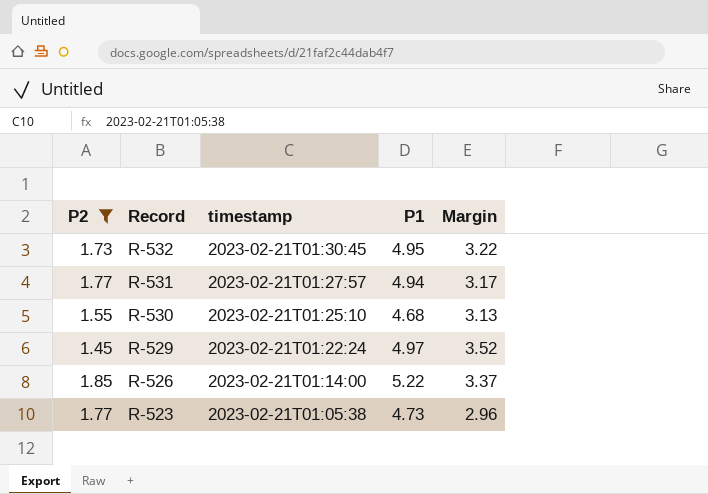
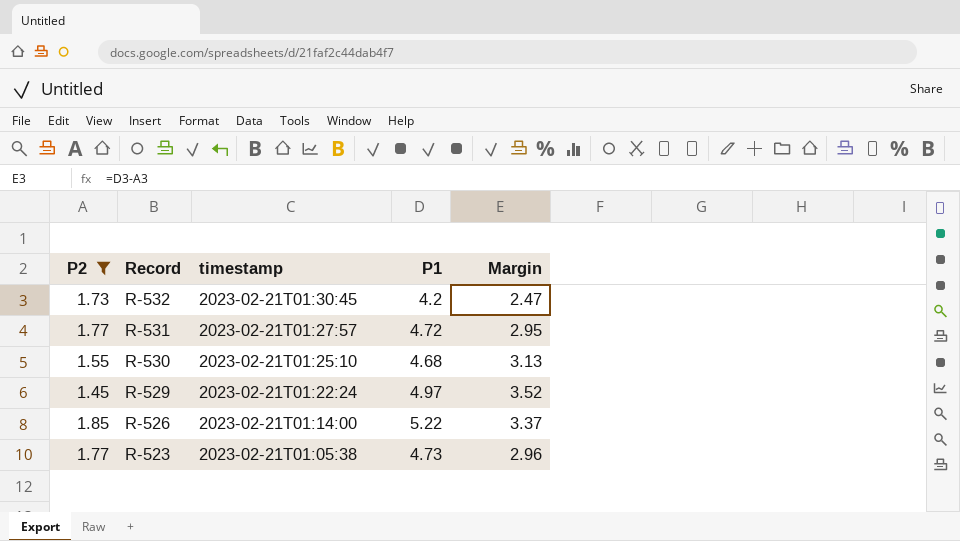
R-532 | P1: 4.95 -> 4.2
R-532 | Margin: 3.22 -> 2.47
R-531 | P1: 4.94 -> 4.72
R-531 | Margin: 3.17 -> 2.95

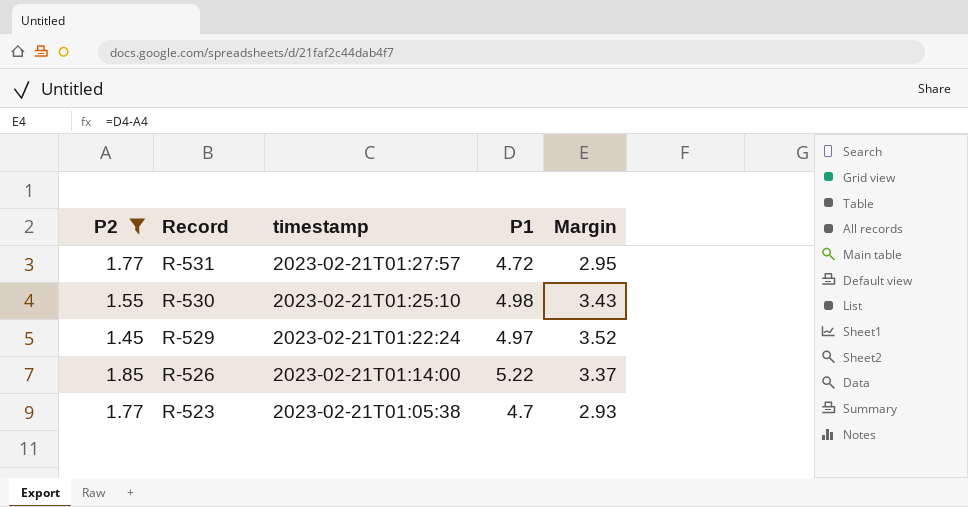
row R-532: 1.73 | 2023-02-21T01:30:45 | 4.2 | 2.47 -> none
R-530 | P1: 4.68 -> 4.98
R-530 | Margin: 3.13 -> 3.43
R-523 | P1: 4.73 -> 4.7
R-523 | Margin: 2.96 -> 2.93

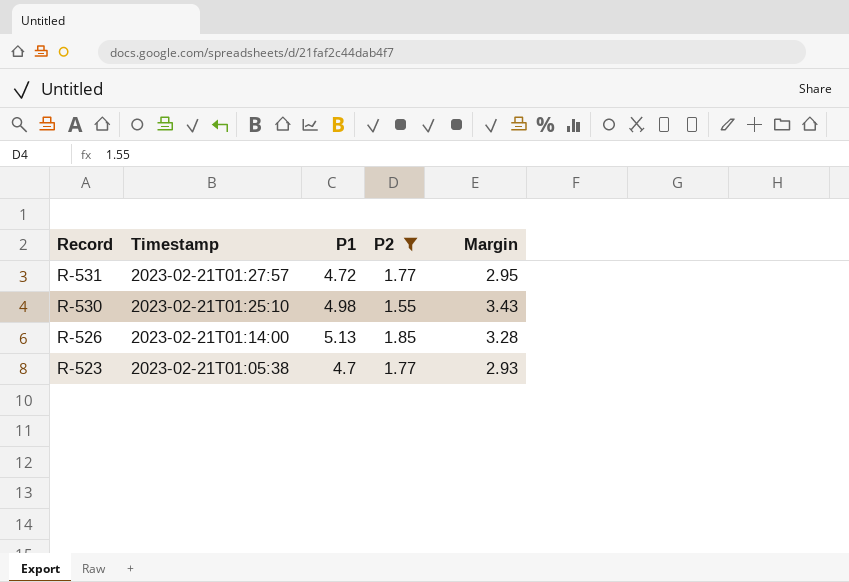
column name: timestamp -> Timestamp
column P2 | position: 1 -> 4
row R-529: 1.45 | 2023-02-21T01:22:24 | 4.97 | 3.52 -> none
R-526 | P1: 5.22 -> 5.13
R-526 | Margin: 3.37 -> 3.28

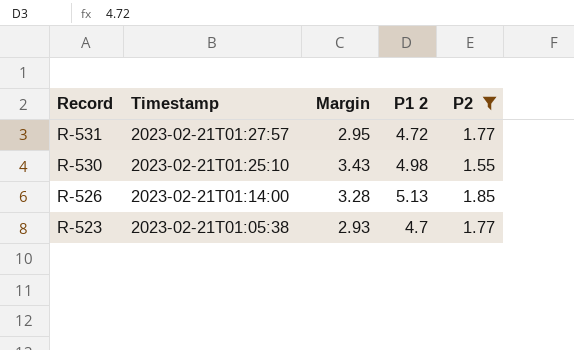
column Margin | position: 5 -> 3
column name: P1 -> P1 2

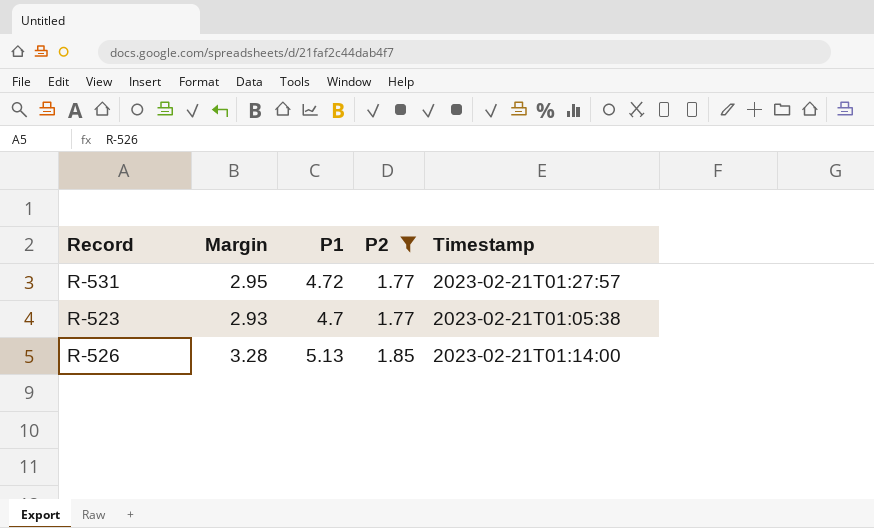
row order: Record descending -> P2 ascending
column name: P1 2 -> P1
column Timestamp | position: 2 -> 5
row R-530: 2023-02-21T01:25:10 | 3.43 | 4.98 | 1.55 -> none

